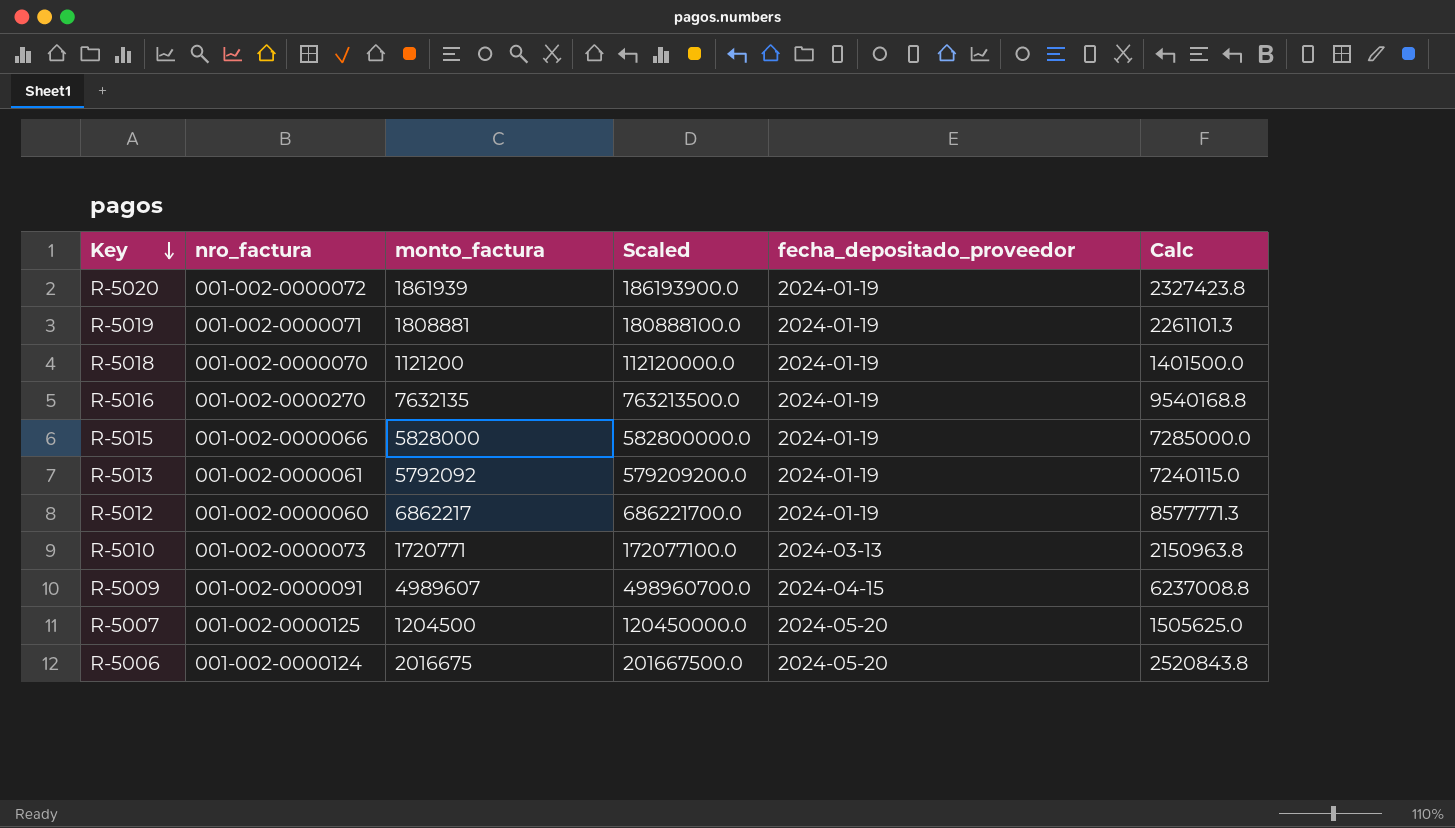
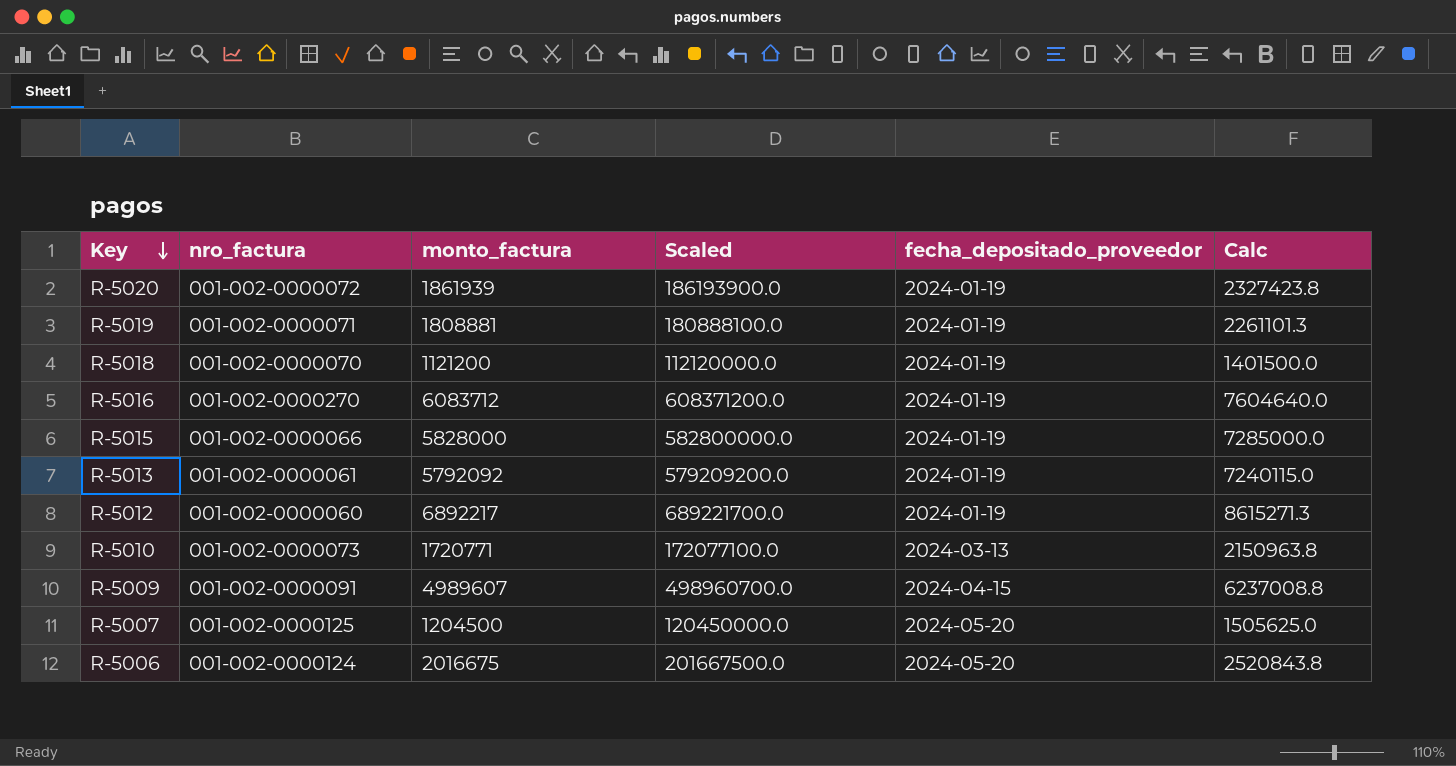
R-5016 | monto_factura: 7632135 -> 6083712
R-5016 | Scaled: 763213500.0 -> 608371200.0
R-5016 | Calc: 9540168.8 -> 7604640.0
R-5012 | monto_factura: 6862217 -> 6892217
R-5012 | Scaled: 686221700.0 -> 689221700.0
R-5012 | Calc: 8577771.3 -> 8615271.3

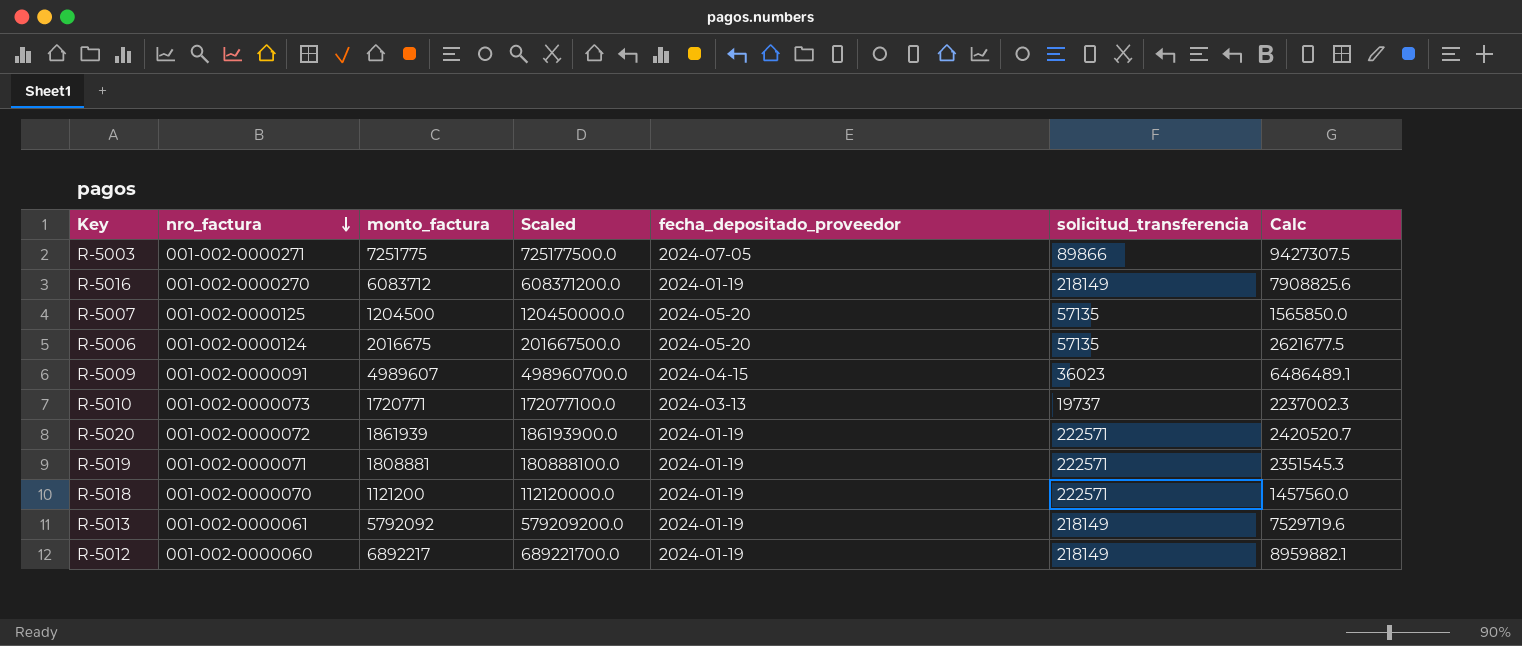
row order: Key descending -> nro_factura descending
column solicitud_transferencia | position: none -> 6
column Calc | formula: [monto_factura] * 1.25 -> [monto_factura] * 1.3
row R-5015: 001-002-0000066 | 5828000 | 582800000.0 | 2024-01-19 | 7285000.0 -> none
row R-5003: none -> 001-002-0000271 | 7251775 | 725177500.0 | 2024-07-05 | 89866 | 9427307.5

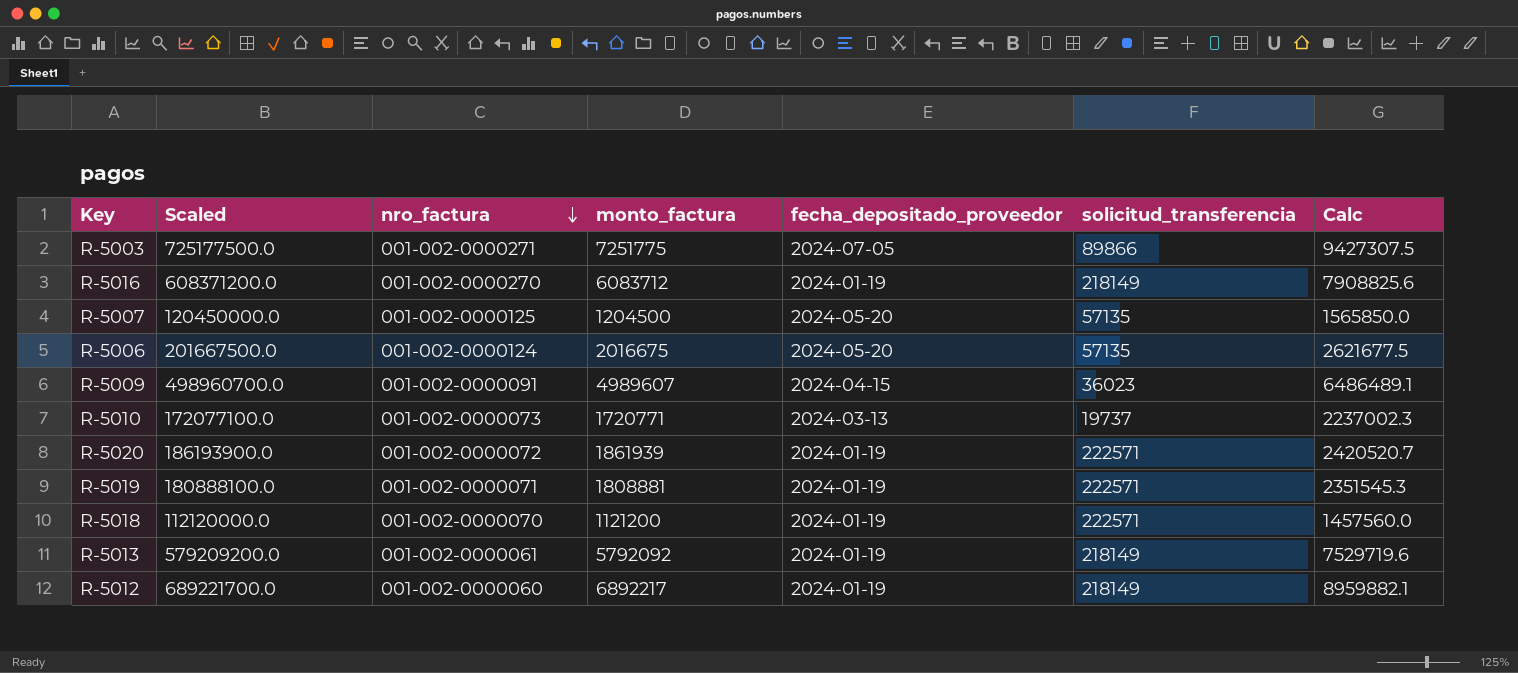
column Scaled | position: 4 -> 2

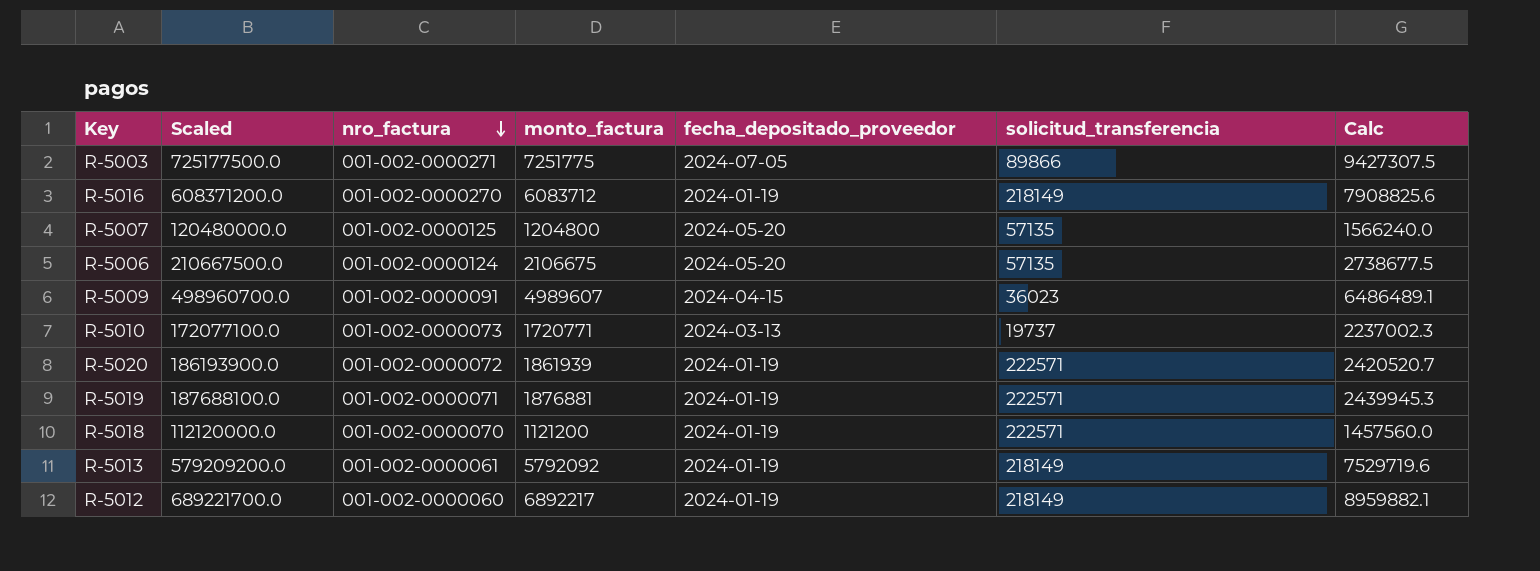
R-5007 | Scaled: 120450000.0 -> 120480000.0
R-5007 | monto_factura: 1204500 -> 1204800
R-5007 | Calc: 1565850.0 -> 1566240.0
R-5006 | Scaled: 201667500.0 -> 210667500.0
R-5006 | monto_factura: 2016675 -> 2106675
R-5006 | Calc: 2621677.5 -> 2738677.5
R-5019 | Scaled: 180888100.0 -> 187688100.0
R-5019 | monto_factura: 1808881 -> 1876881
R-5019 | Calc: 2351545.3 -> 2439945.3

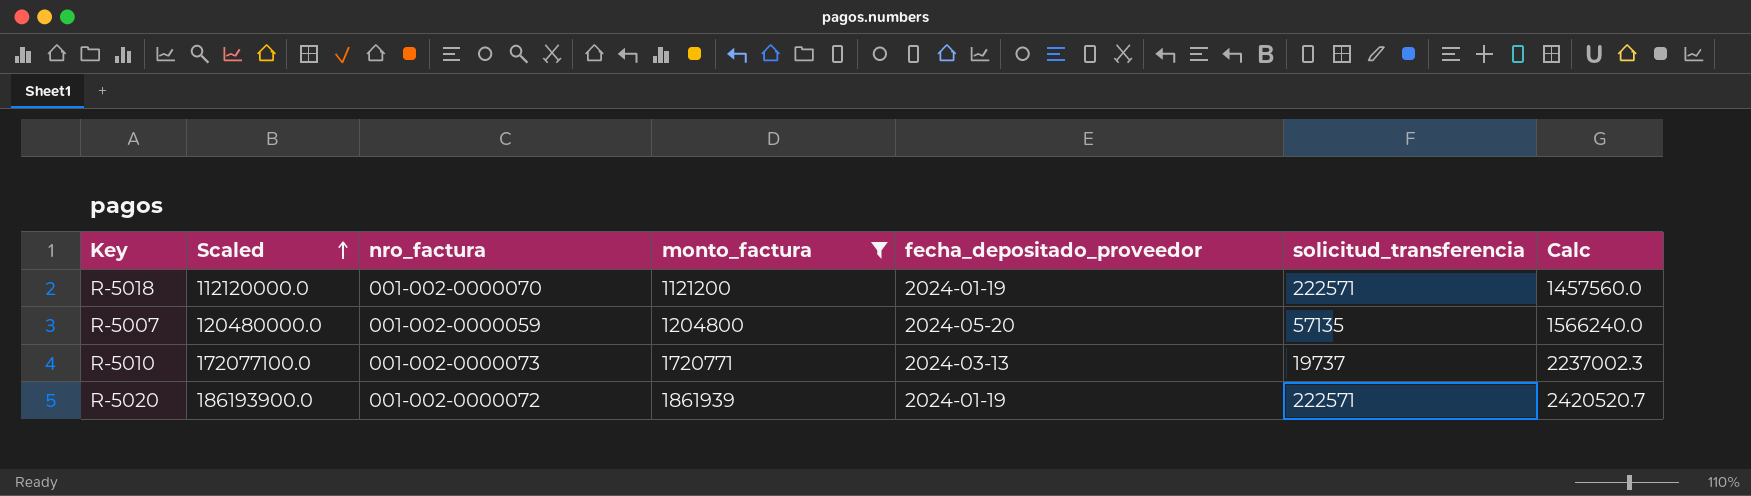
filter: none -> monto_factura <= 1861939
row order: nro_factura descending -> Scaled ascending
R-5007 | nro_factura: 001-002-0000125 -> 001-002-0000059

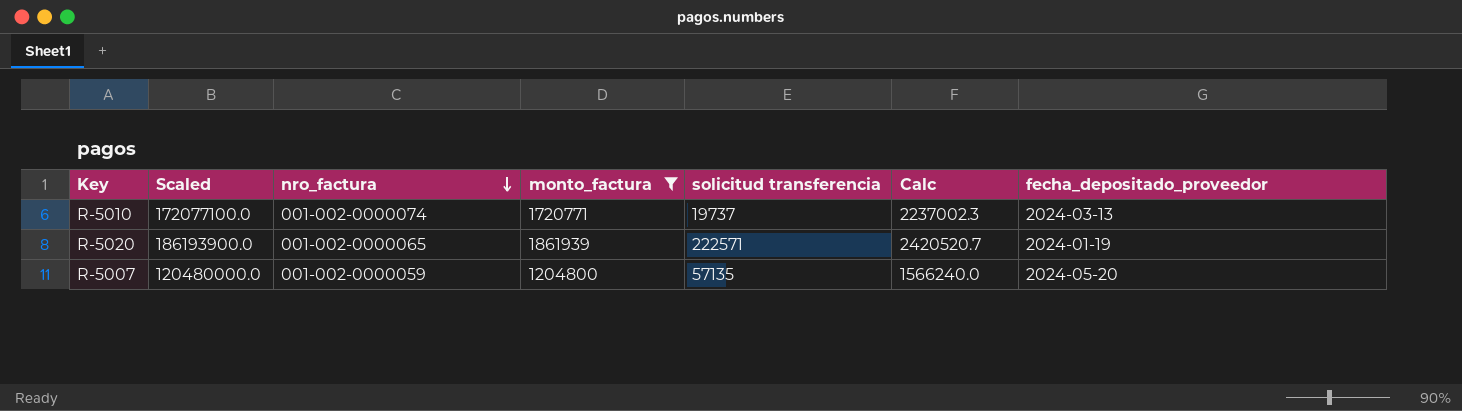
row order: Scaled ascending -> nro_factura descending
column name: solicitud_transferencia -> solicitud transferencia
column fecha_depositado_proveedor | position: 5 -> 7
row R-5018: 112120000.0 | 001-002-0000070 | 1121200 | 2024-01-19 | 222571 | 1457560.0 -> none
R-5010 | nro_factura: 001-002-0000073 -> 001-002-0000074
R-5020 | nro_factura: 001-002-0000072 -> 001-002-0000065

